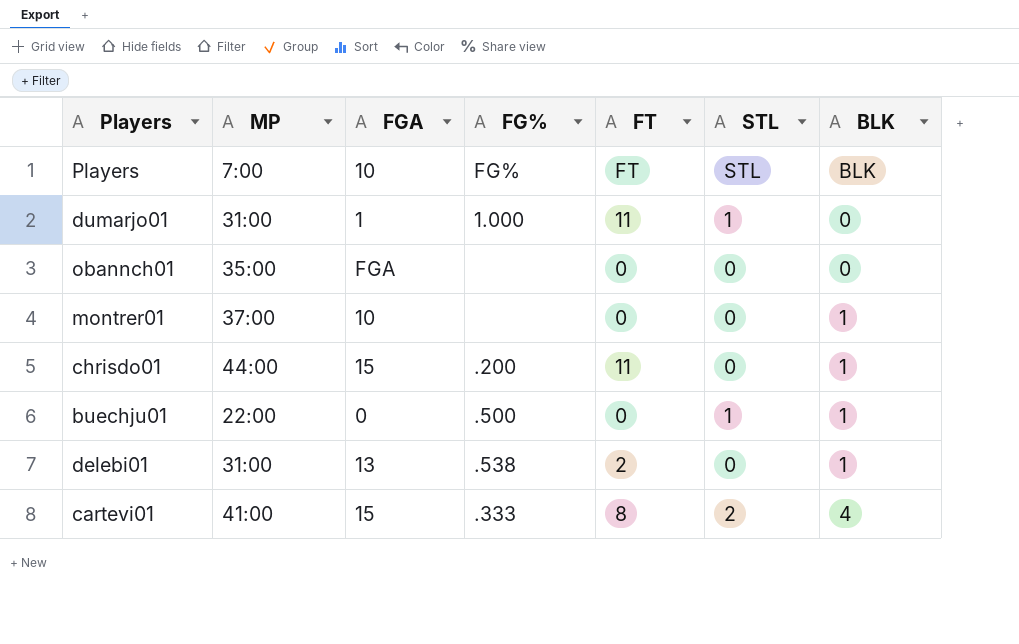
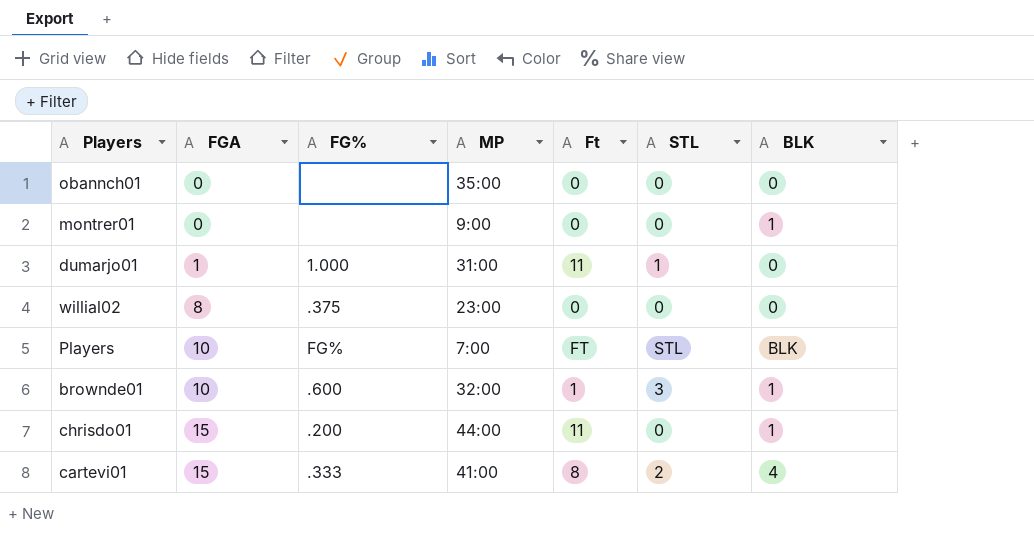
row order: none -> FGA ascending
column MP | position: 2 -> 4
column name: FT -> Ft
row buechju01: 22:00 | 0 | .500 | 0 | 1 | 1 -> none
row delebi01: 31:00 | 13 | .538 | 2 | 0 | 1 -> none
obannch01 | FGA: FGA -> 0
montrer01 | FGA: 10 -> 0
montrer01 | MP: 37:00 -> 9:00
row willial02: none -> 8 | .375 | 23:00 | 0 | 0 | 0
row brownde01: none -> 10 | .600 | 32:00 | 1 | 3 | 1

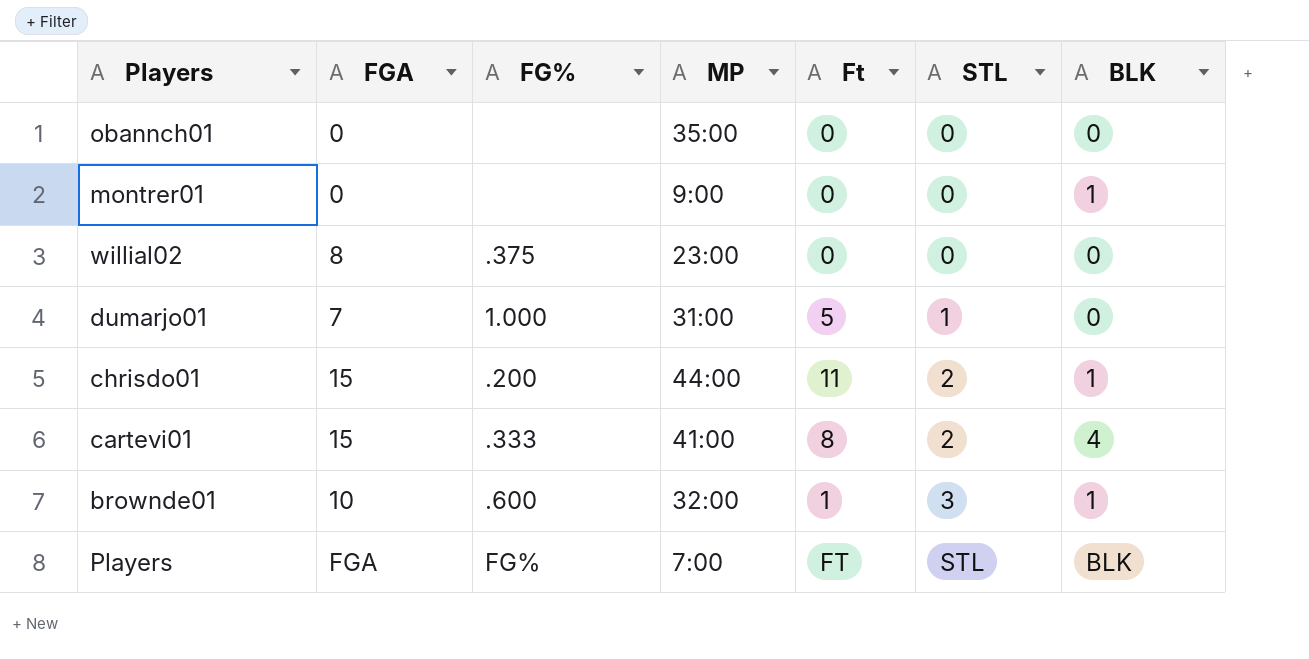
row order: FGA ascending -> STL ascending
dumarjo01 | FGA: 1 -> 7
dumarjo01 | Ft: 11 -> 5
chrisdo01 | STL: 0 -> 2
Players | FGA: 10 -> FGA

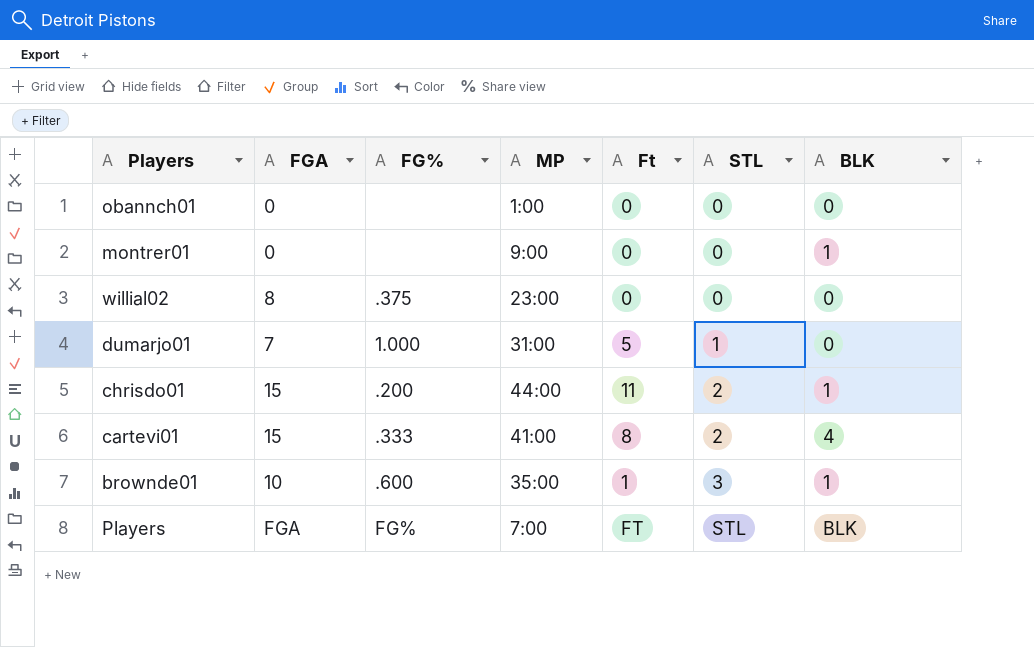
obannch01 | MP: 35:00 -> 1:00
brownde01 | MP: 32:00 -> 35:00

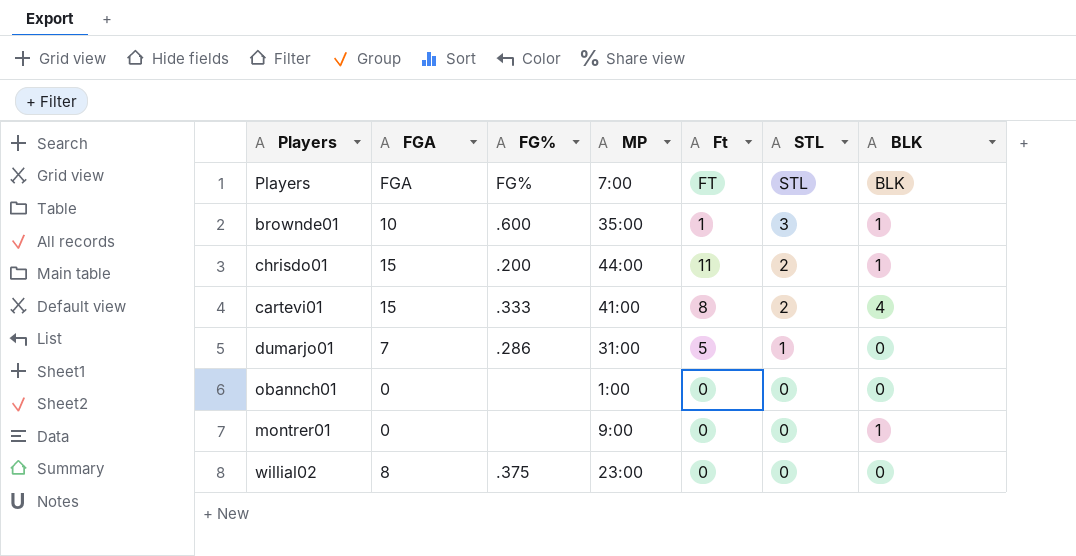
row order: STL ascending -> STL descending
dumarjo01 | FG%: 1.000 -> .286

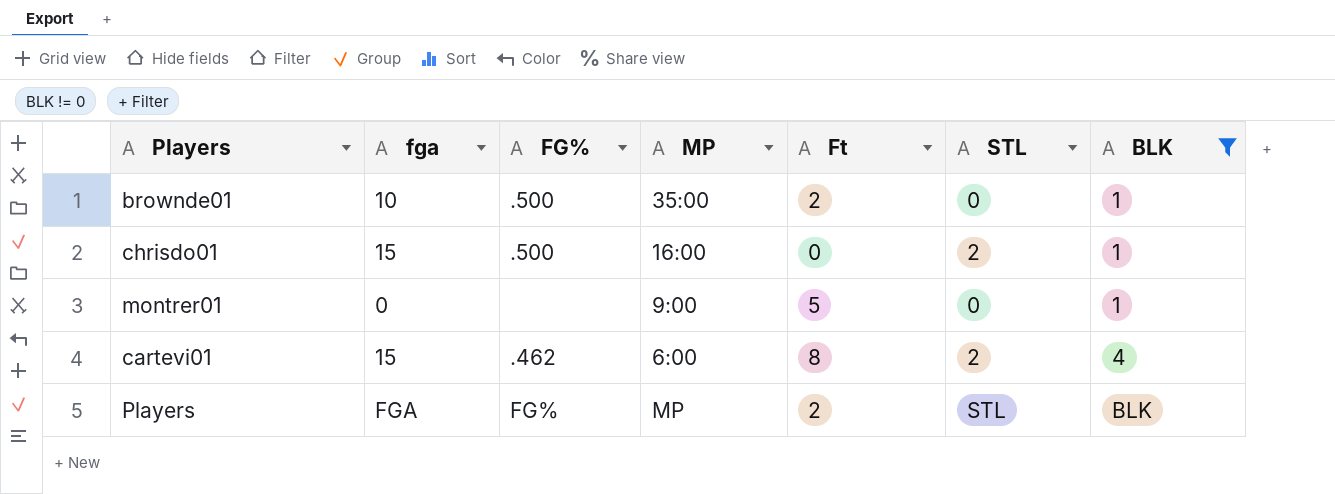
filter: none -> BLK != 0
row order: STL descending -> BLK ascending
column name: FGA -> fga
brownde01 | FG%: .600 -> .500
brownde01 | Ft: 1 -> 2
brownde01 | STL: 3 -> 0
chrisdo01 | FG%: .200 -> .500
chrisdo01 | MP: 44:00 -> 16:00
chrisdo01 | Ft: 11 -> 0
montrer01 | Ft: 0 -> 5
cartevi01 | FG%: .333 -> .462
cartevi01 | MP: 41:00 -> 6:00
Players | MP: 7:00 -> MP
Players | Ft: FT -> 2

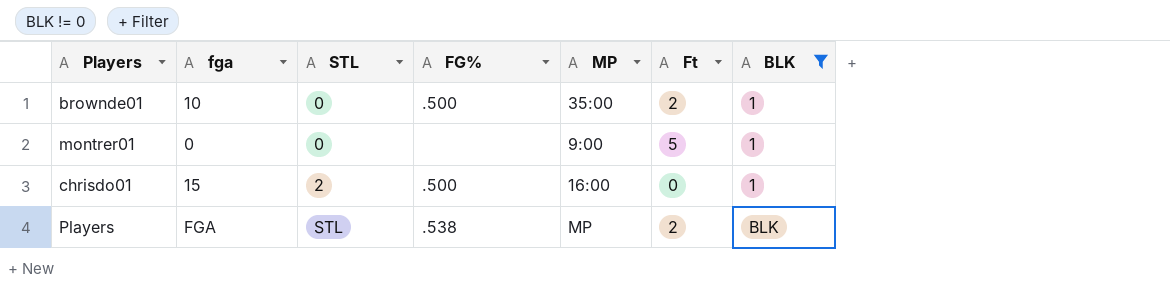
row order: BLK ascending -> STL ascending
column STL | position: 6 -> 3
row cartevi01: 15 | .462 | 6:00 | 8 | 2 | 4 -> none
Players | FG%: FG% -> .538

